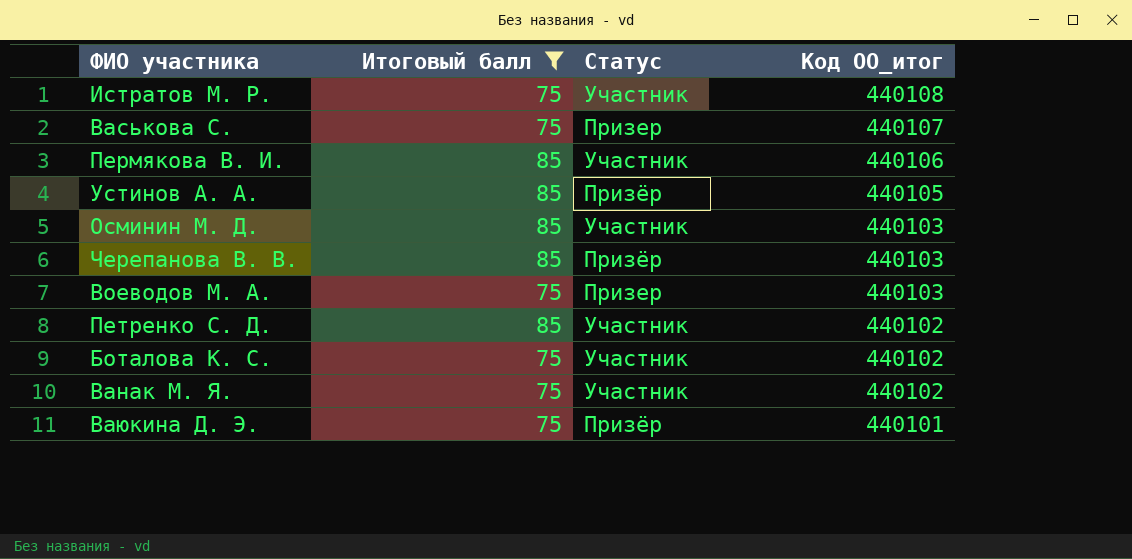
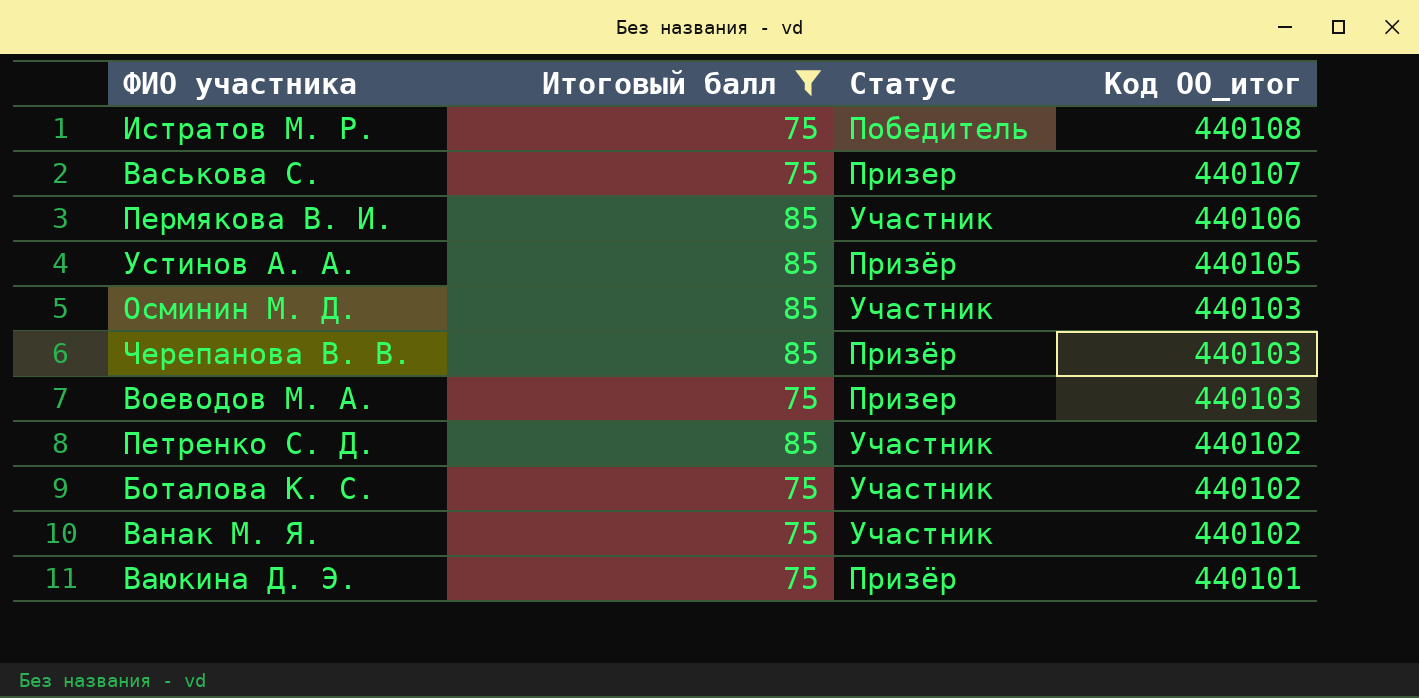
Истратов М. Р. | Статус: Участник -> Победитель

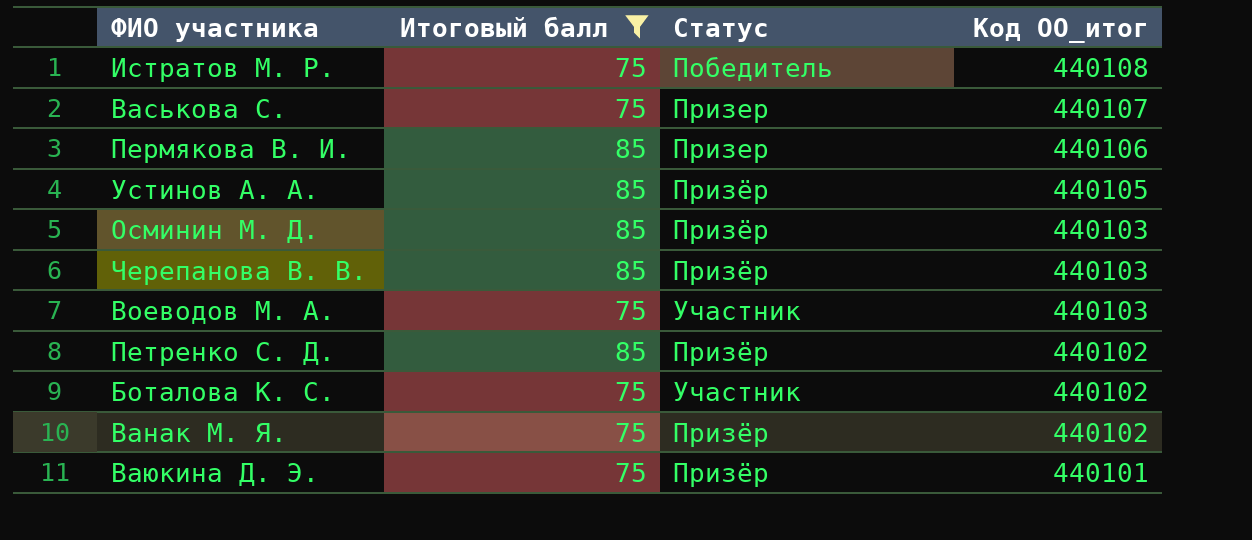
Пермякова В. И. | Статус: Участник -> Призер
Осминин М. Д. | Статус: Участник -> Призёр
Воеводов М. А. | Статус: Призер -> Участник
Петренко С. Д. | Статус: Участник -> Призёр
Ванак М. Я. | Статус: Участник -> Призёр

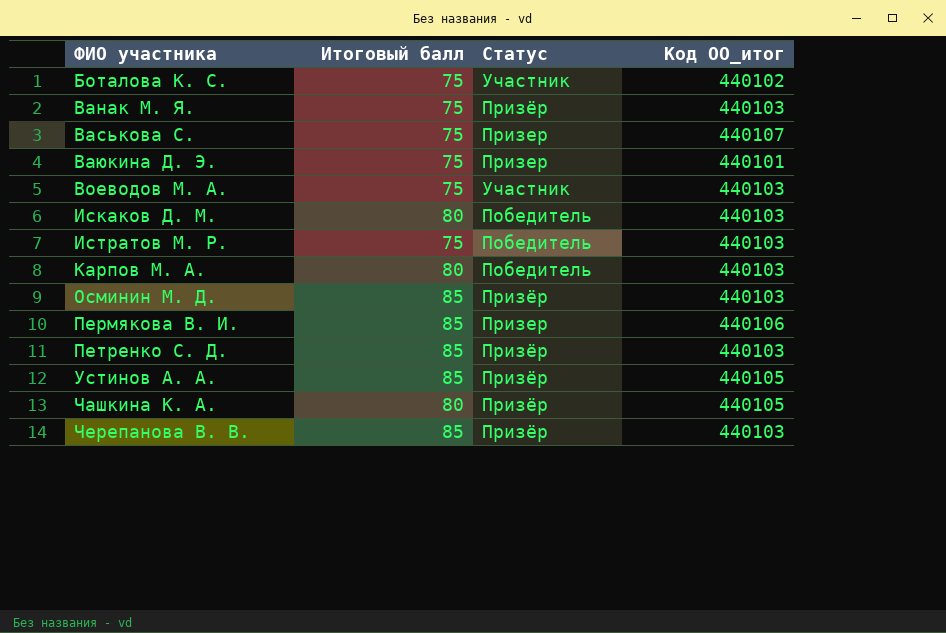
filter: Итоговый балл != 80 -> none
row order: Код ОО_итог descending -> ФИО участника ascending
Ванак М. Я. | Код ОО_итог: 440102 -> 440103
Ваюкина Д. Э. | Статус: Призёр -> Призер
Истратов М. Р. | Код ОО_итог: 440108 -> 440103
Петренко С. Д. | Код ОО_итог: 440102 -> 440103

